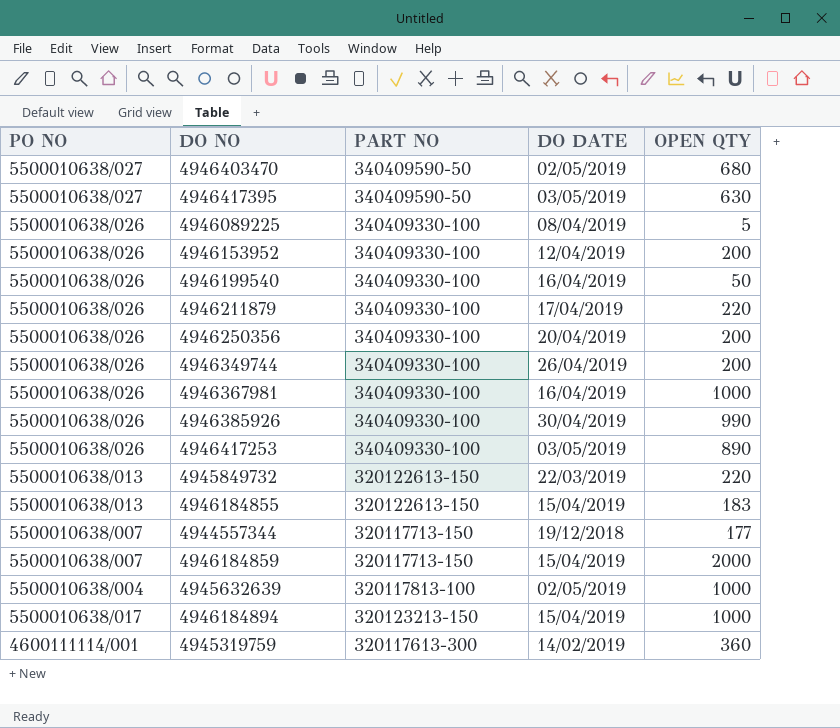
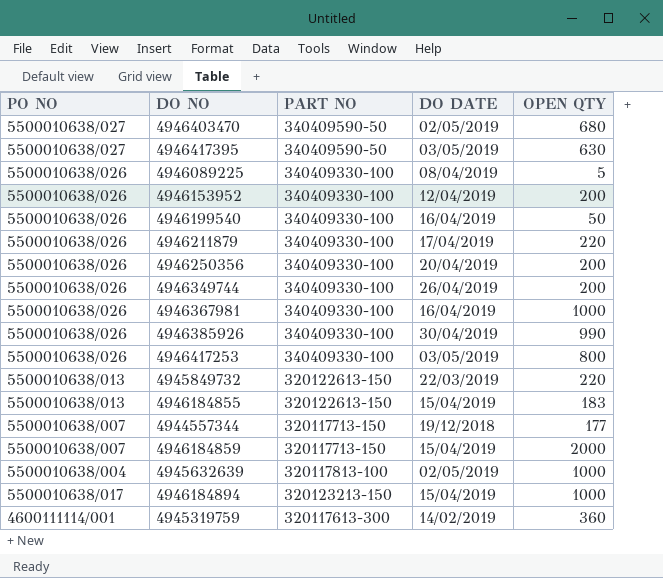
4946417253 | OPEN QTY: 890 -> 800

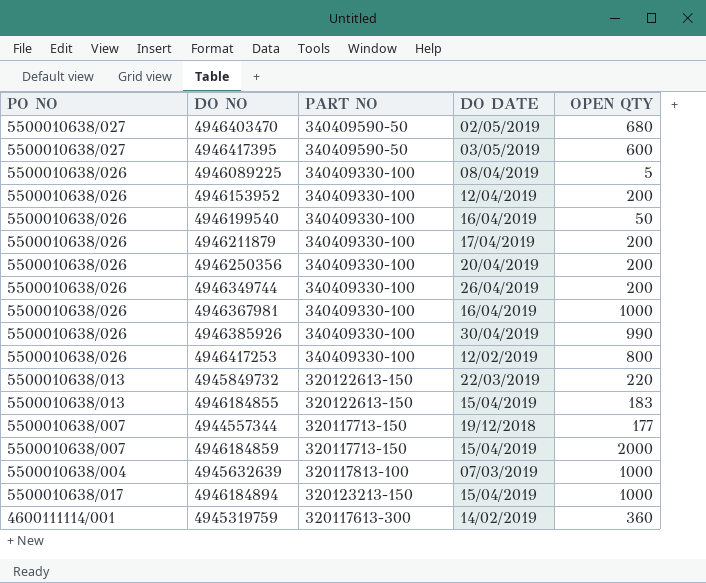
4946417395 | OPEN QTY: 630 -> 600
4946211879 | OPEN QTY: 220 -> 200
4946417253 | DO DATE: 03/05/2019 -> 12/02/2019
4945632639 | DO DATE: 02/05/2019 -> 07/03/2019

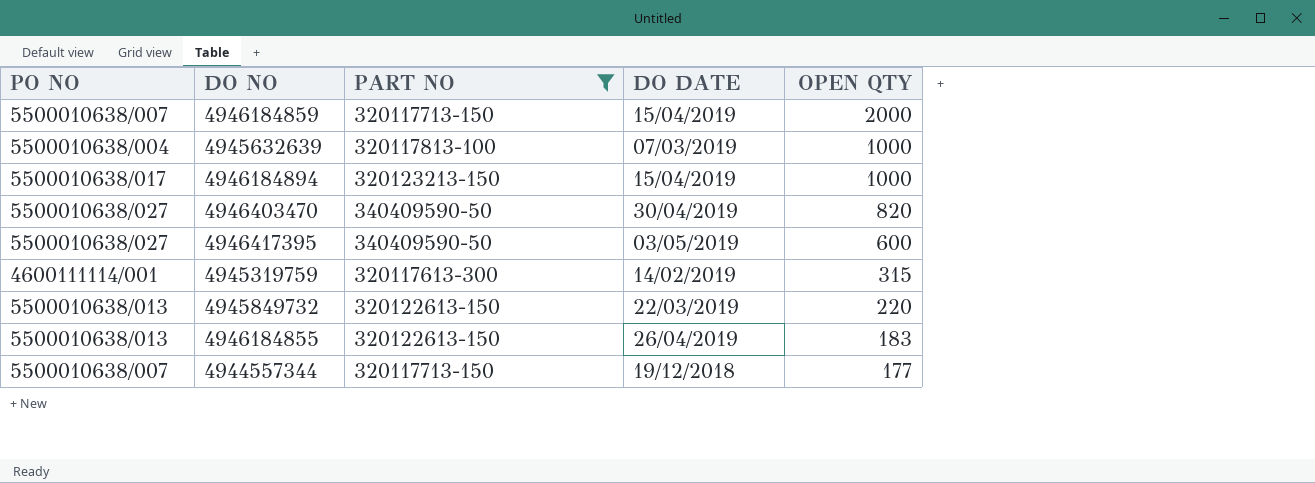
filter: none -> PART NO != 340409330-100
row order: none -> OPEN QTY descending
4946403470 | DO DATE: 02/05/2019 -> 30/04/2019
4946403470 | OPEN QTY: 680 -> 820
4945319759 | OPEN QTY: 360 -> 315
4946184855 | DO DATE: 15/04/2019 -> 26/04/2019

